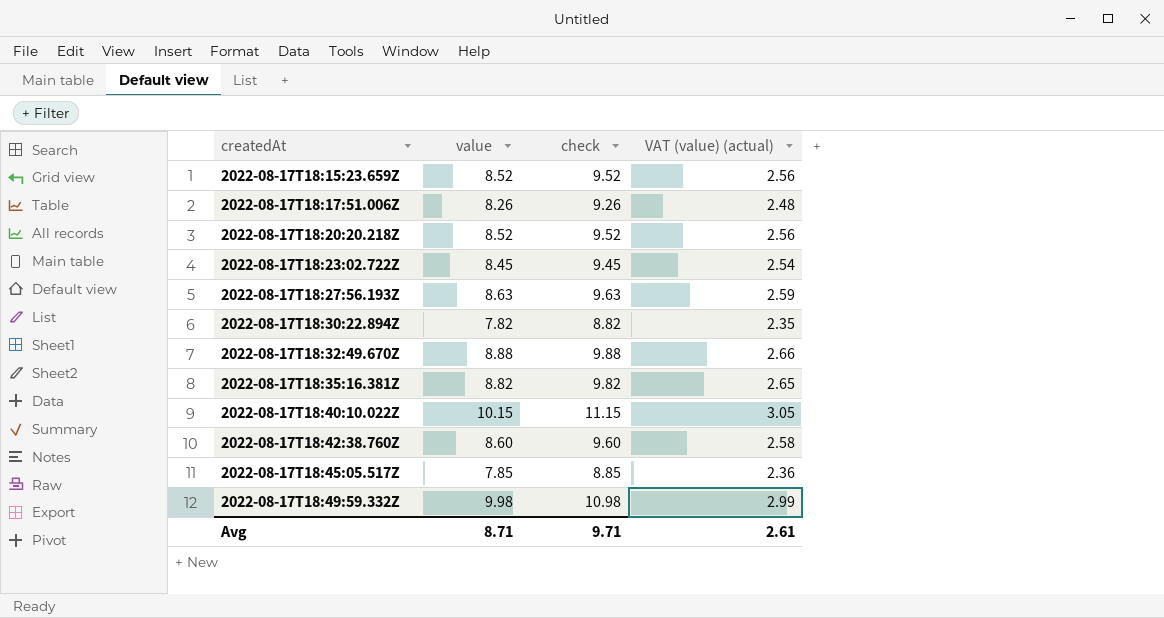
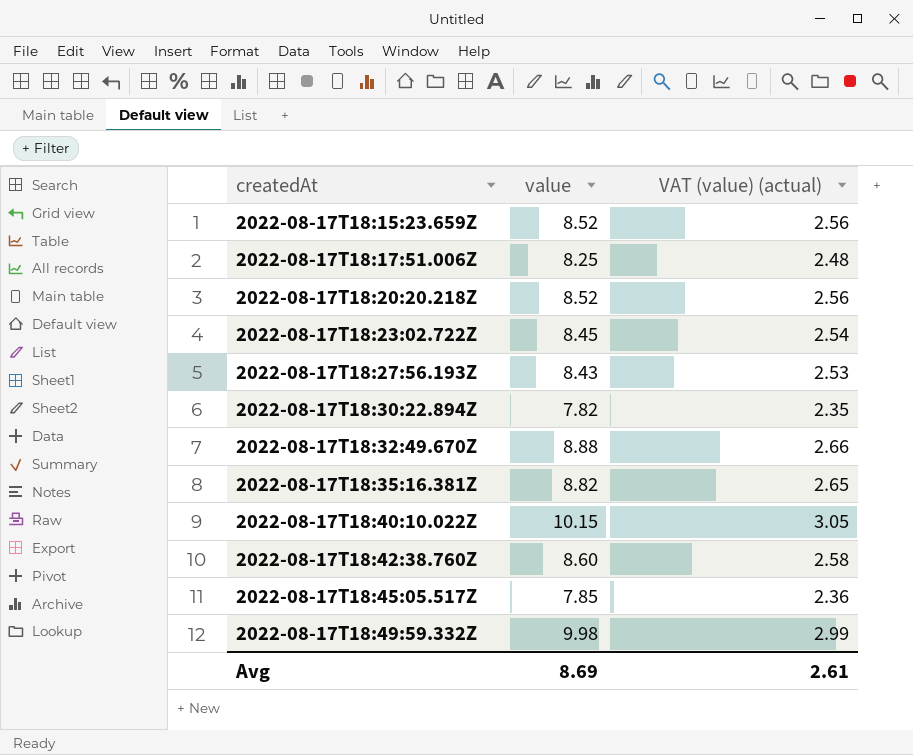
column check | formula: [value] + 1 -> none
2022-08-17T18:17:51.006Z | value: 8.26 -> 8.25
2022-08-17T18:27:56.193Z | value: 8.63 -> 8.43
2022-08-17T18:27:56.193Z | VAT (value) (actual): 2.59 -> 2.53
Avg | value: 8.71 -> 8.69

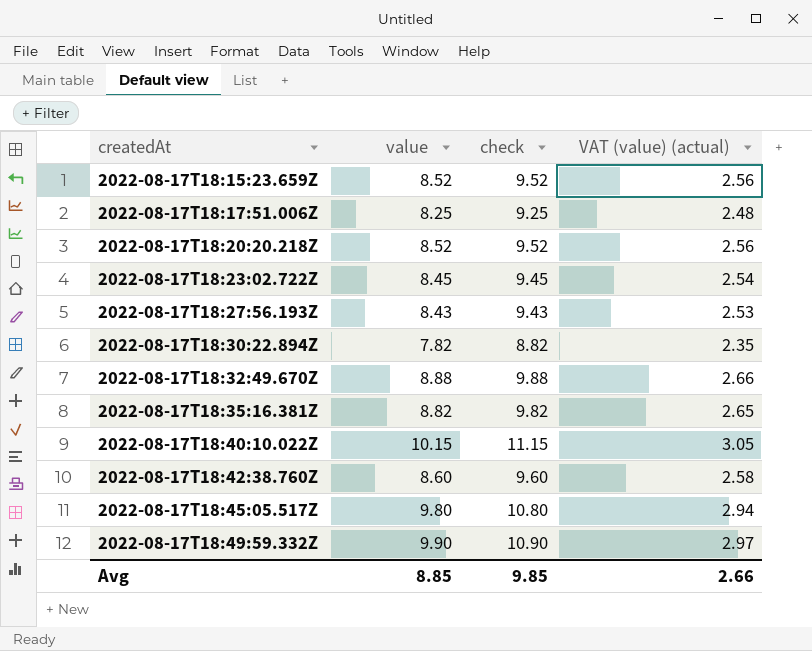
column check | formula: none -> [value] + 1
2022-08-17T18:45:05.517Z | value: 7.85 -> 9.80
2022-08-17T18:45:05.517Z | VAT (value) (actual): 2.36 -> 2.94
2022-08-17T18:49:59.332Z | value: 9.98 -> 9.90
2022-08-17T18:49:59.332Z | VAT (value) (actual): 2.99 -> 2.97
Avg | value: 8.69 -> 8.85
Avg | VAT (value) (actual): 2.61 -> 2.66

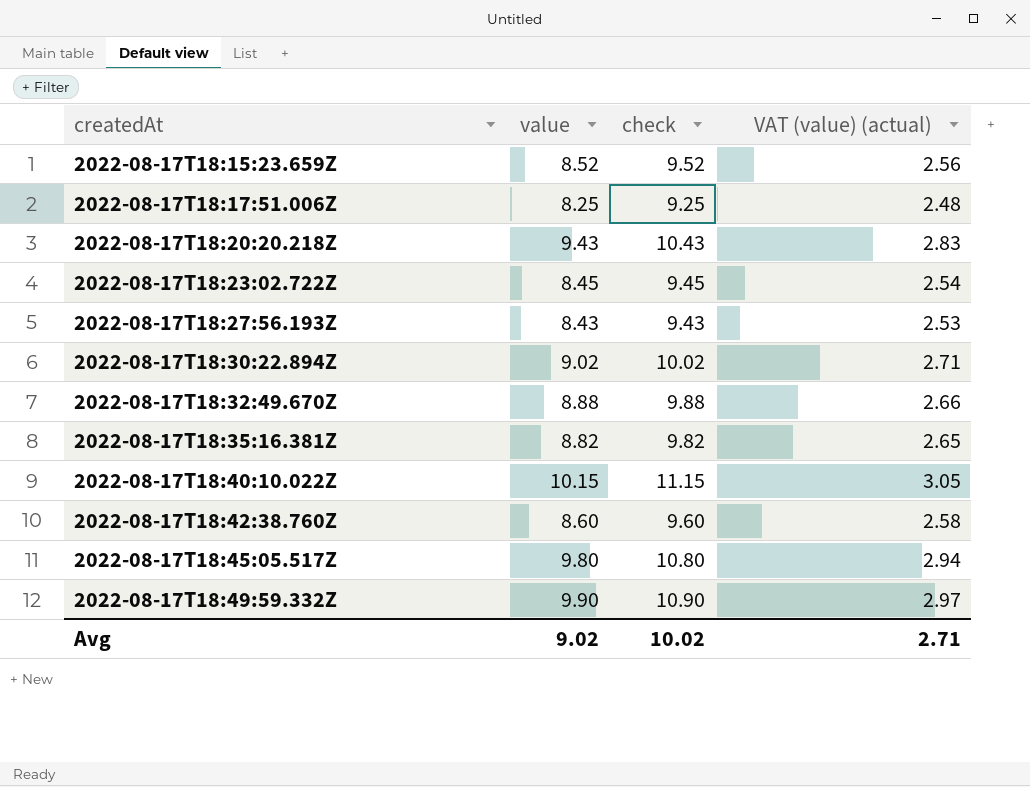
2022-08-17T18:20:20.218Z | value: 8.52 -> 9.43
2022-08-17T18:20:20.218Z | check: 9.52 -> 10.43
2022-08-17T18:20:20.218Z | VAT (value) (actual): 2.56 -> 2.83
2022-08-17T18:30:22.894Z | value: 7.82 -> 9.02
2022-08-17T18:30:22.894Z | check: 8.82 -> 10.02
2022-08-17T18:30:22.894Z | VAT (value) (actual): 2.35 -> 2.71
Avg | value: 8.85 -> 9.02
Avg | check: 9.85 -> 10.02
Avg | VAT (value) (actual): 2.66 -> 2.71

